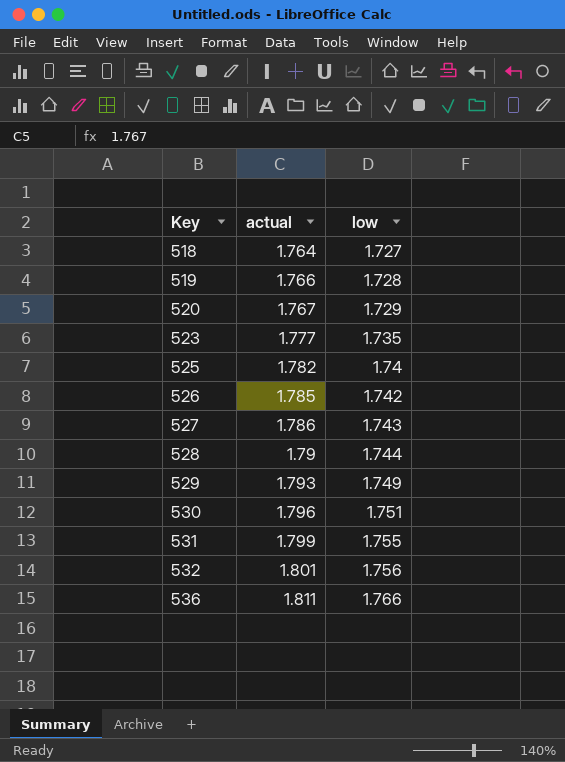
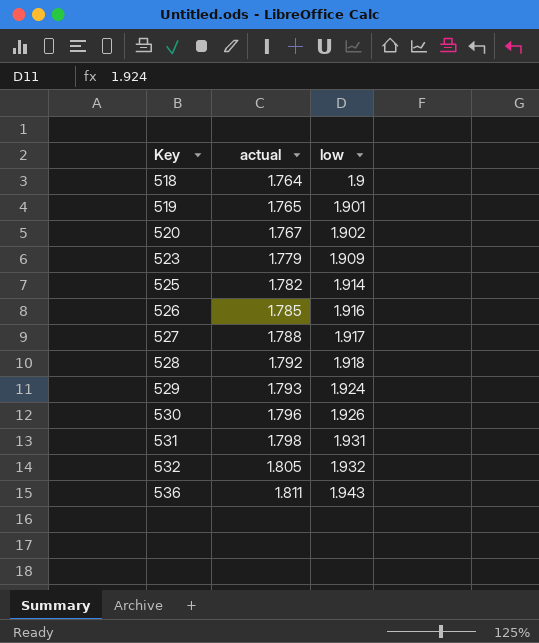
518 | low: 1.727 -> 1.9
519 | actual: 1.766 -> 1.765
519 | low: 1.728 -> 1.901
520 | low: 1.729 -> 1.902
523 | actual: 1.777 -> 1.779
523 | low: 1.735 -> 1.909
525 | low: 1.74 -> 1.914
526 | low: 1.742 -> 1.916
527 | actual: 1.786 -> 1.788
527 | low: 1.743 -> 1.917
528 | actual: 1.79 -> 1.792
528 | low: 1.744 -> 1.918
529 | low: 1.749 -> 1.924
530 | low: 1.751 -> 1.926
531 | actual: 1.799 -> 1.798
531 | low: 1.755 -> 1.931
532 | actual: 1.801 -> 1.805
532 | low: 1.756 -> 1.932
536 | low: 1.766 -> 1.943

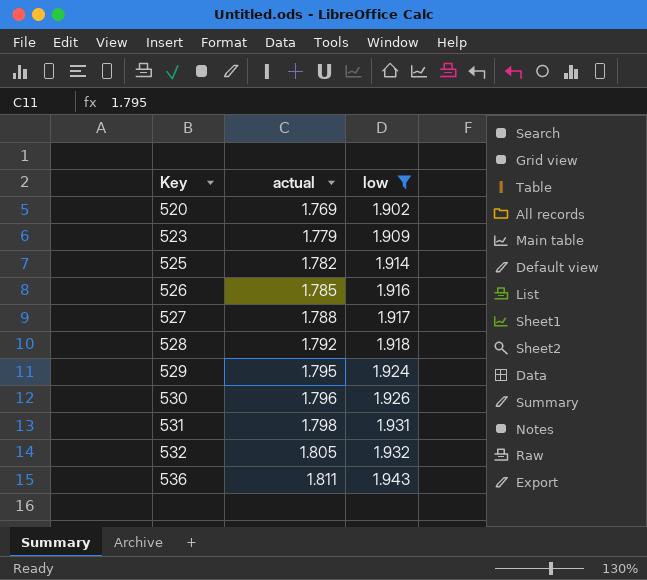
filter: none -> low >= 1.902
520 | actual: 1.767 -> 1.769
529 | actual: 1.793 -> 1.795

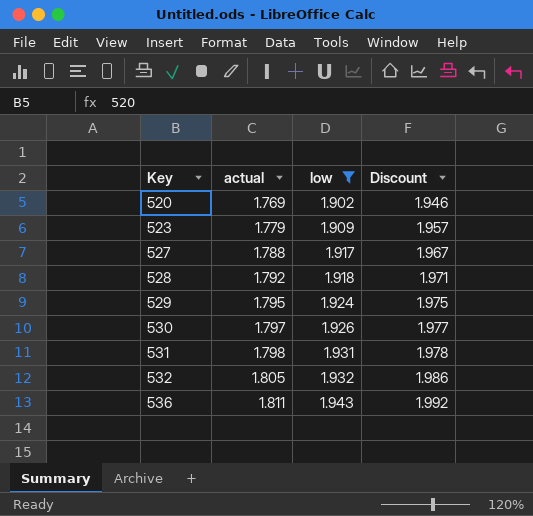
column Discount | formula: none -> [actual] * 1.1
row 525: 1.782 | 1.914 -> none
row 526: 1.785 | 1.916 -> none
530 | actual: 1.796 -> 1.797

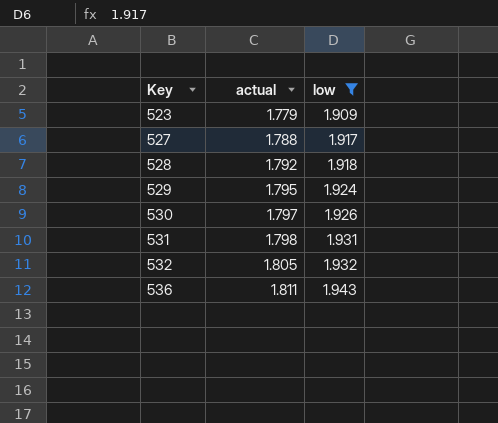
column Discount | formula: [actual] * 1.1 -> none
row 520: 1.769 | 1.902 | 1.946 -> none

